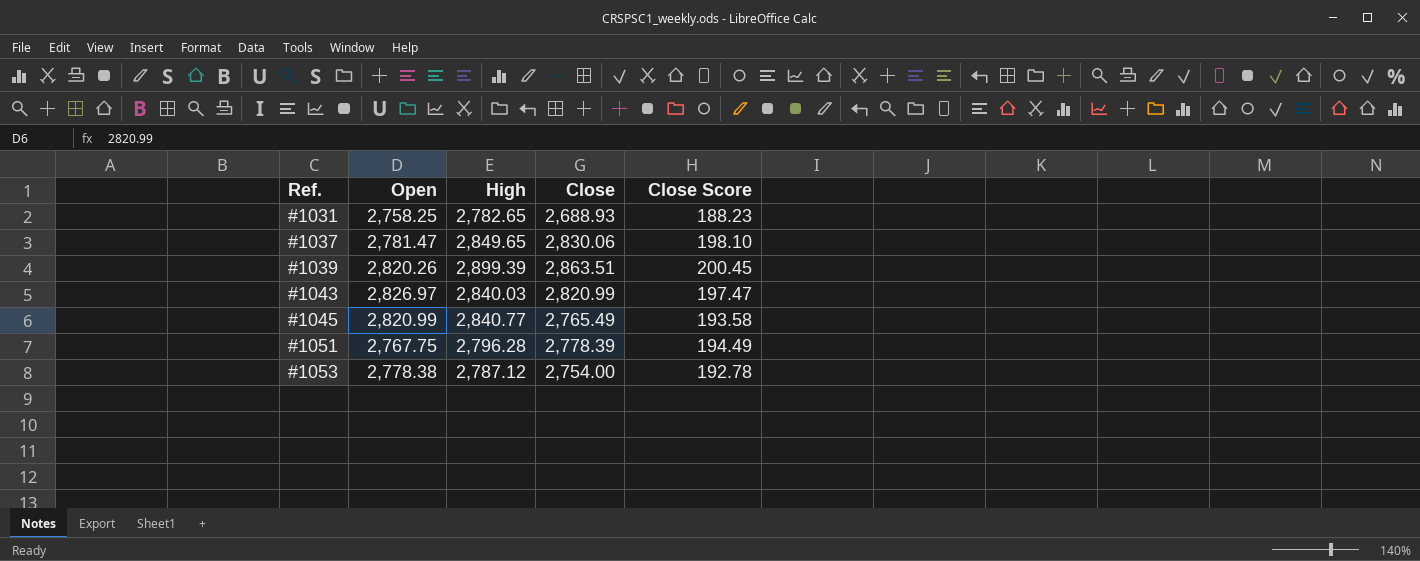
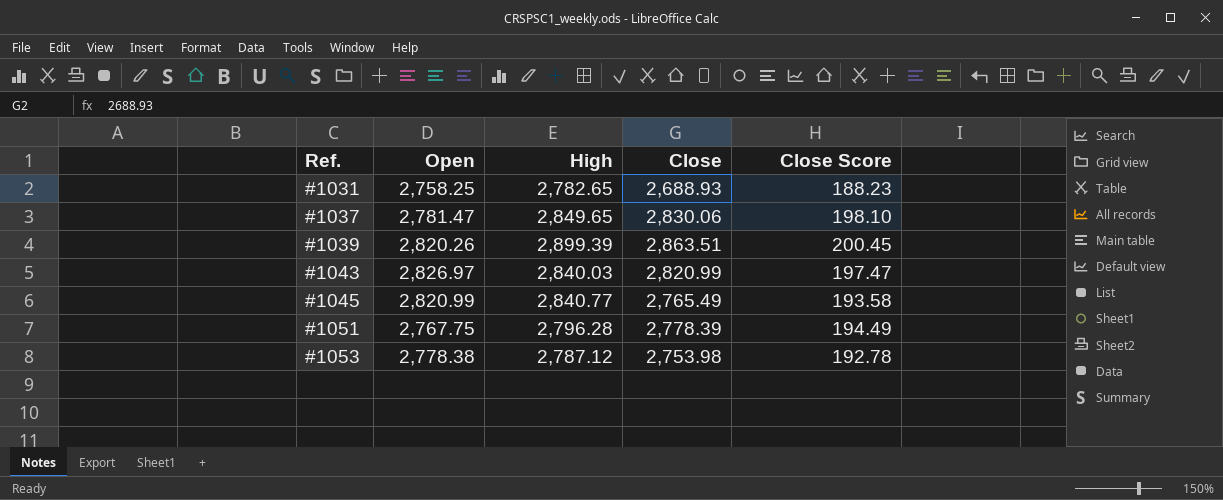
#1053 | Close: 2,754.00 -> 2,753.98

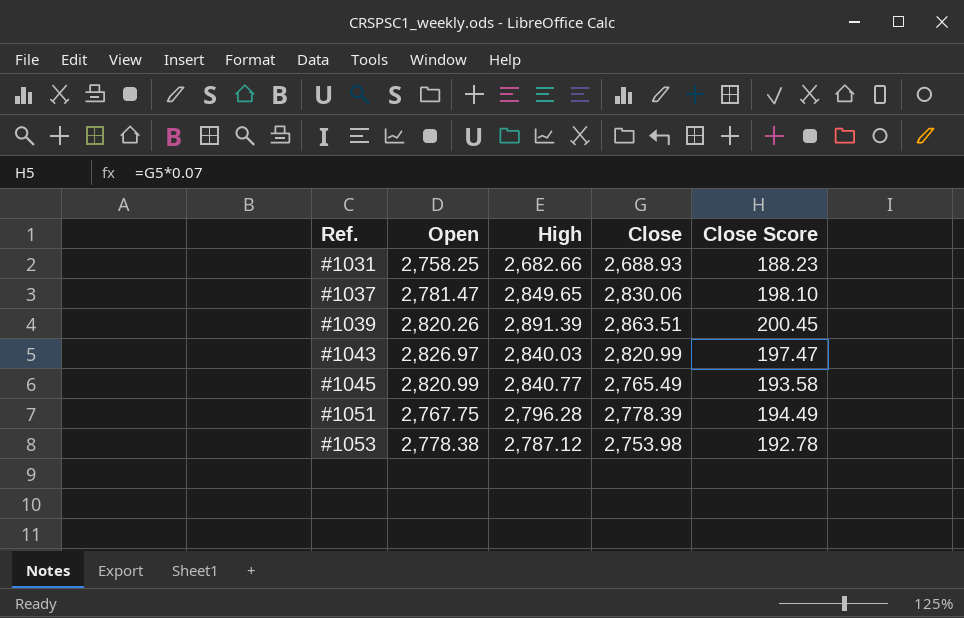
#1031 | High: 2,782.65 -> 2,682.66
#1039 | High: 2,899.39 -> 2,891.39

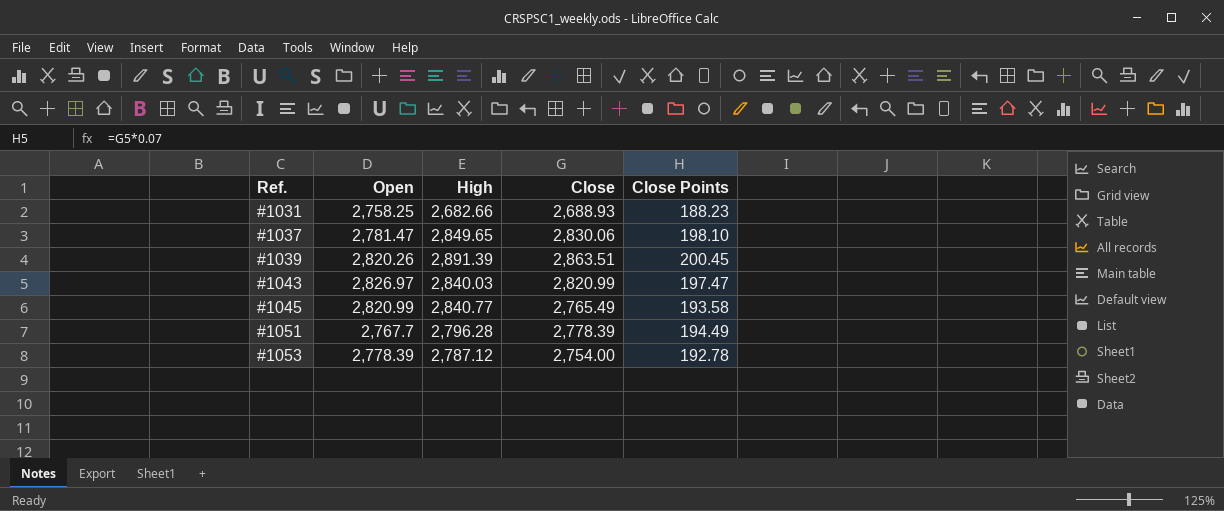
column name: Close Score -> Close Points
#1051 | Open: 2,767.75 -> 2,767.7
#1053 | Open: 2,778.38 -> 2,778.39
#1053 | Close: 2,753.98 -> 2,754.00

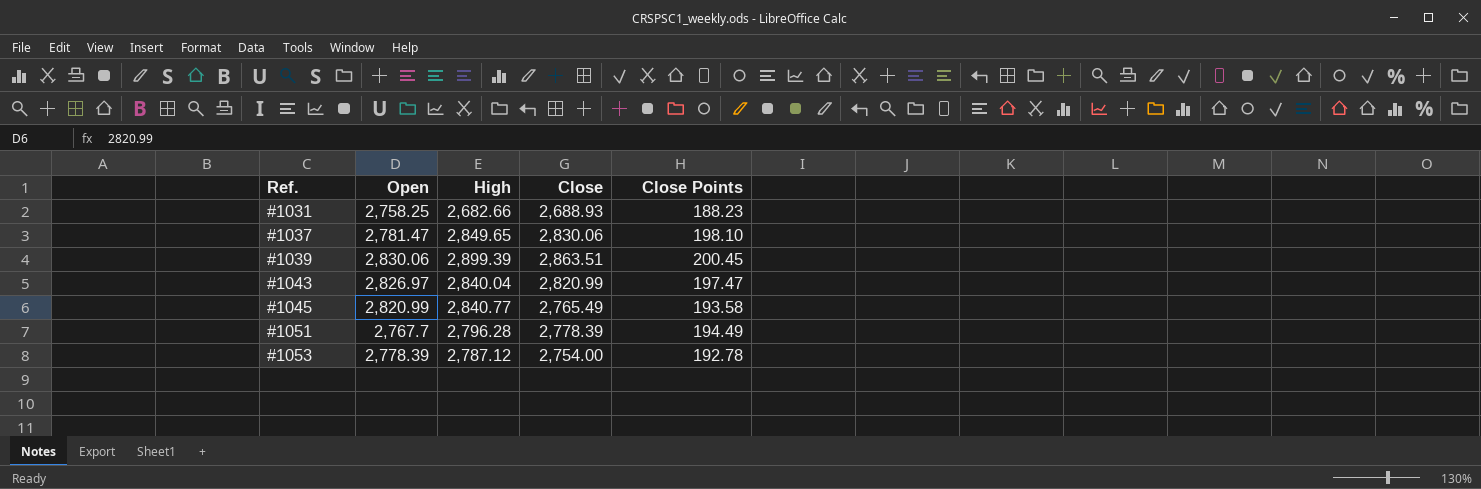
#1039 | Open: 2,820.26 -> 2,830.06
#1039 | High: 2,891.39 -> 2,899.39
#1043 | High: 2,840.03 -> 2,840.04

